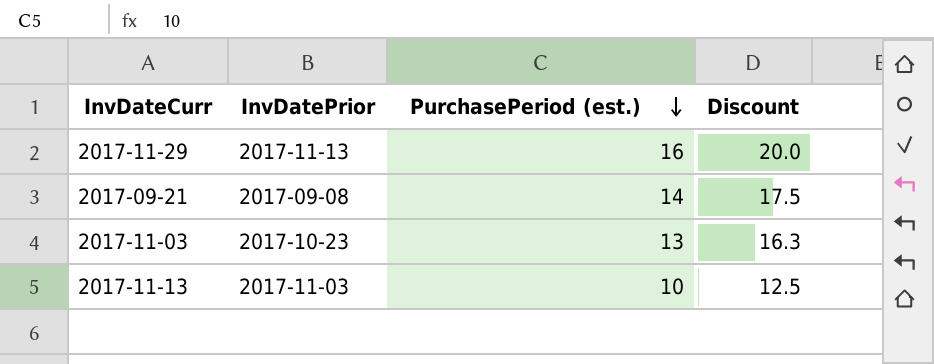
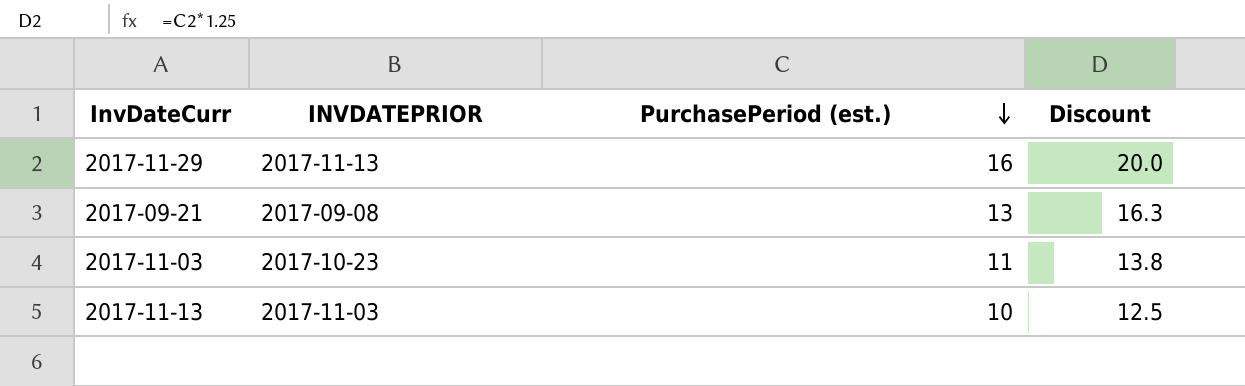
column name: InvDatePrior -> INVDATEPRIOR
2017-09-21 | PurchasePeriod (est.): 14 -> 13
2017-09-21 | Discount: 17.5 -> 16.3
2017-11-03 | PurchasePeriod (est.): 13 -> 11
2017-11-03 | Discount: 16.3 -> 13.8

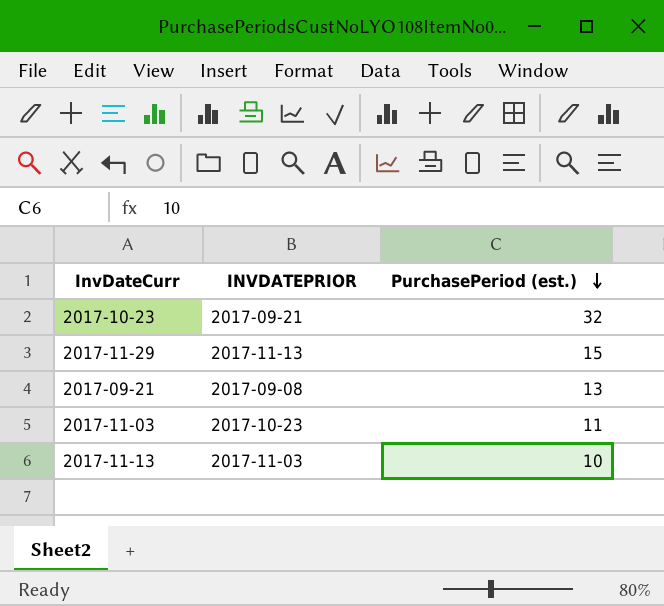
column Discount | formula: [PurchasePeriod (est.)] * 1.25 -> none
row 2017-10-23: none -> 2017-09-21 | 32
2017-11-29 | PurchasePeriod (est.): 16 -> 15

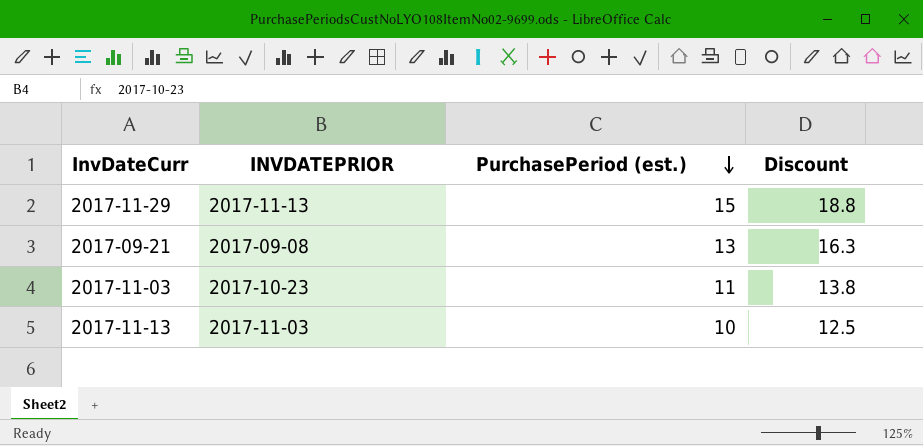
column Discount | formula: none -> [PurchasePeriod (est.)] * 1.25
row 2017-10-23: 2017-09-21 | 32 -> none

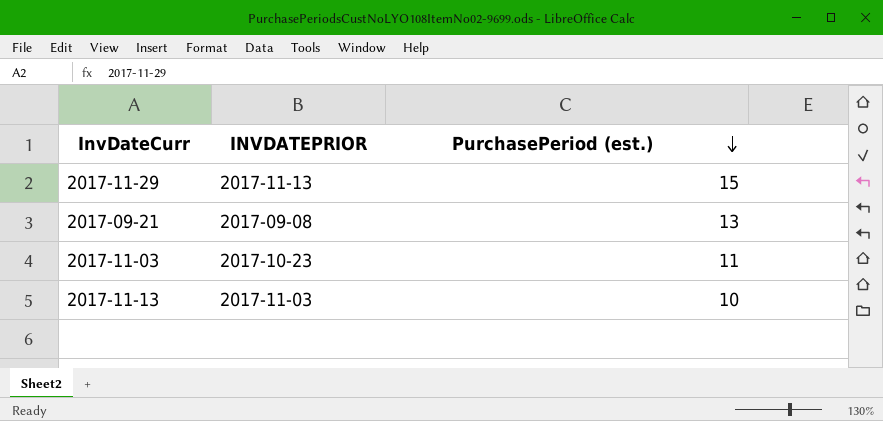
column Discount | formula: [PurchasePeriod (est.)] * 1.25 -> none

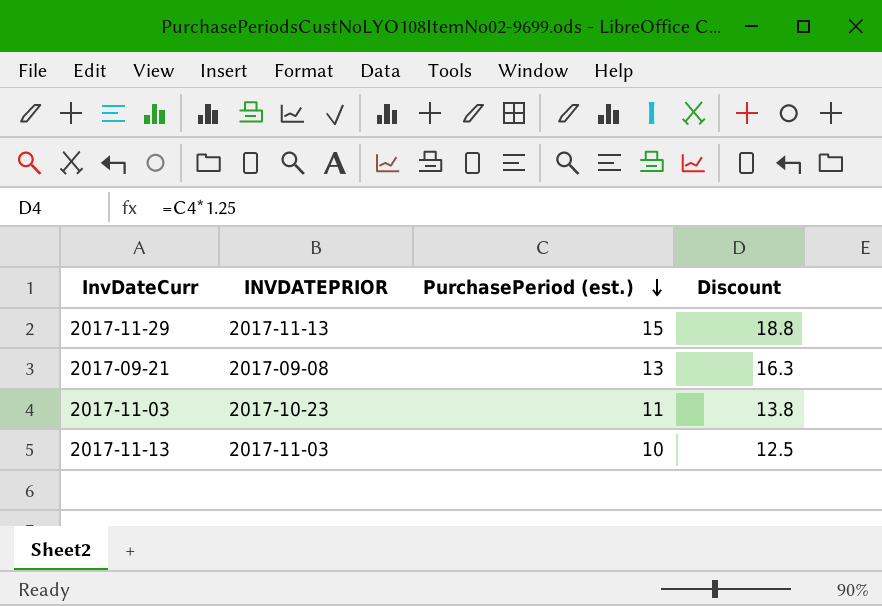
column Discount | formula: none -> [PurchasePeriod (est.)] * 1.25

